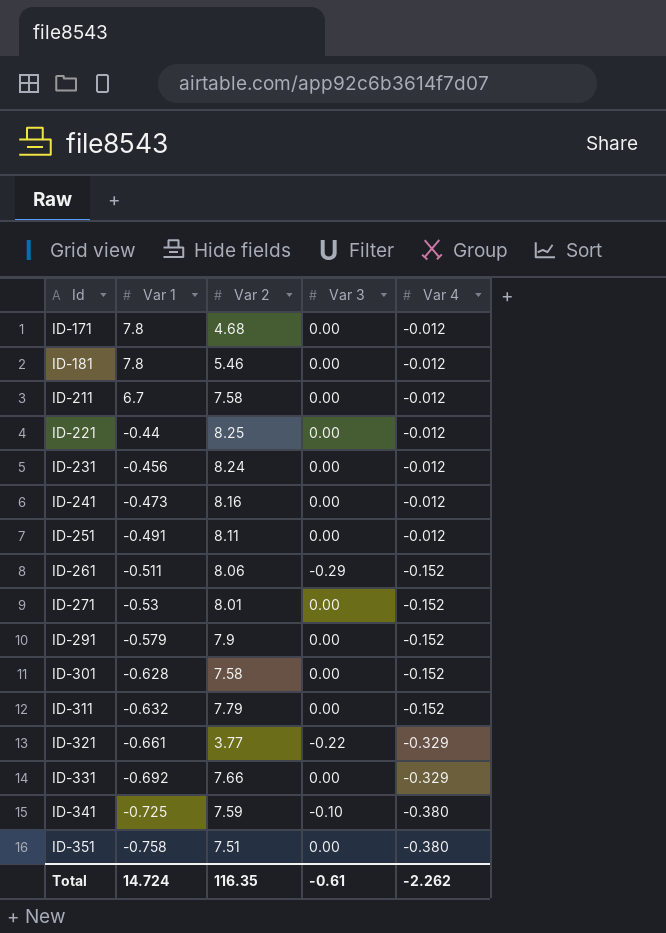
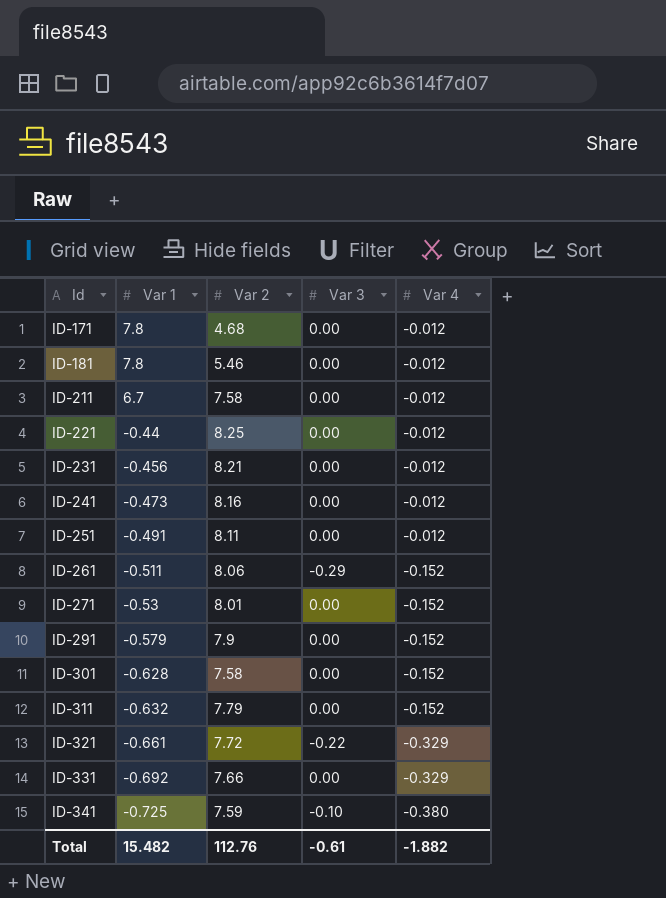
row ID-351: -0.758 | 7.51 | 0.00 | -0.380 -> none
ID-231 | Var 2: 8.24 -> 8.21
ID-321 | Var 2: 3.77 -> 7.72
Total | Var 1: 14.724 -> 15.482
Total | Var 2: 116.35 -> 112.76
Total | Var 4: -2.262 -> -1.882

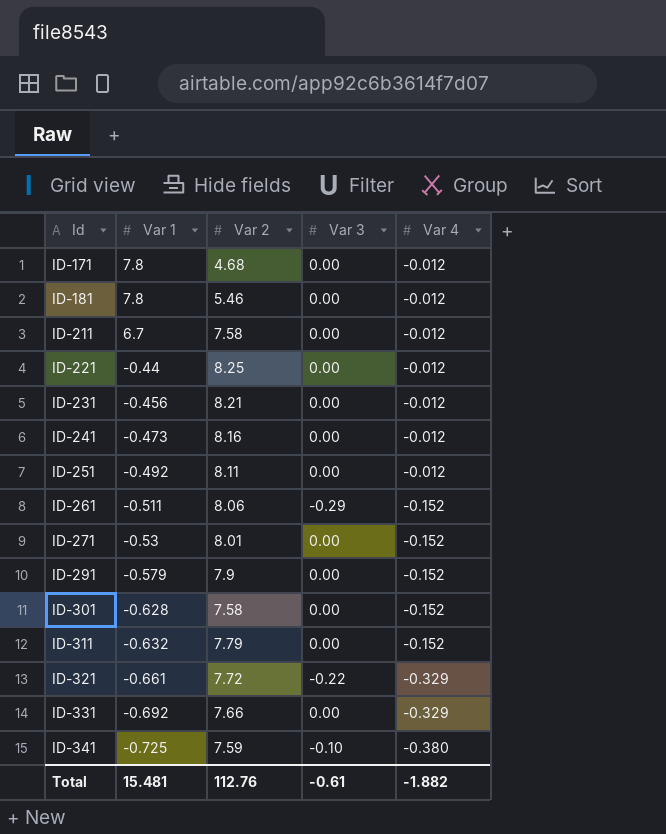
ID-251 | Var 1: -0.491 -> -0.492
Total | Var 1: 15.482 -> 15.481

